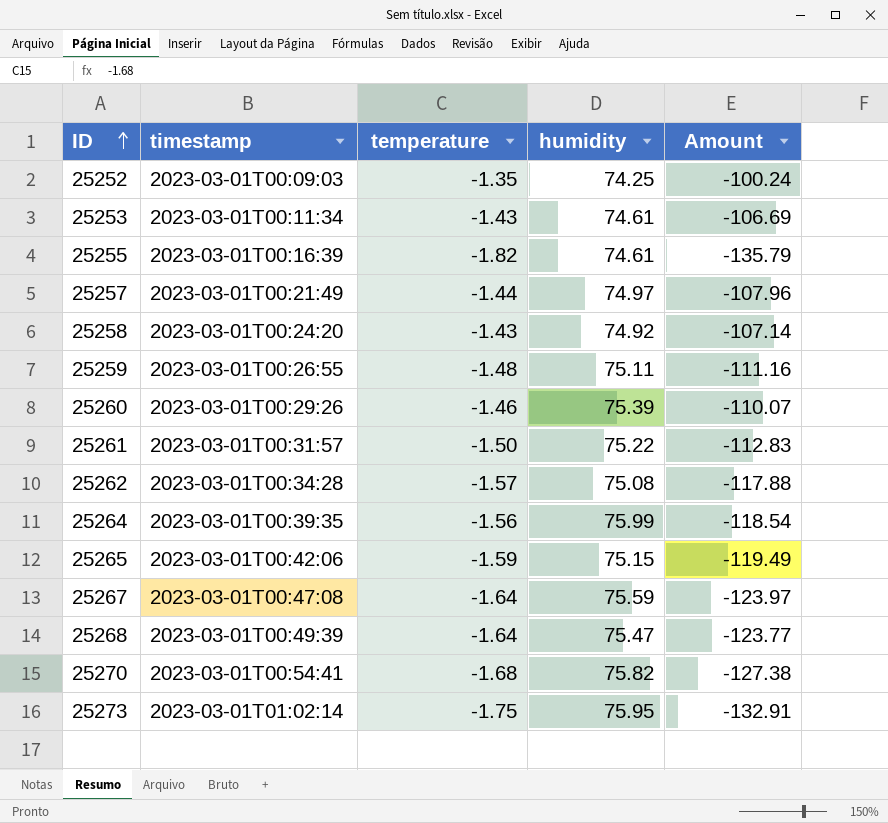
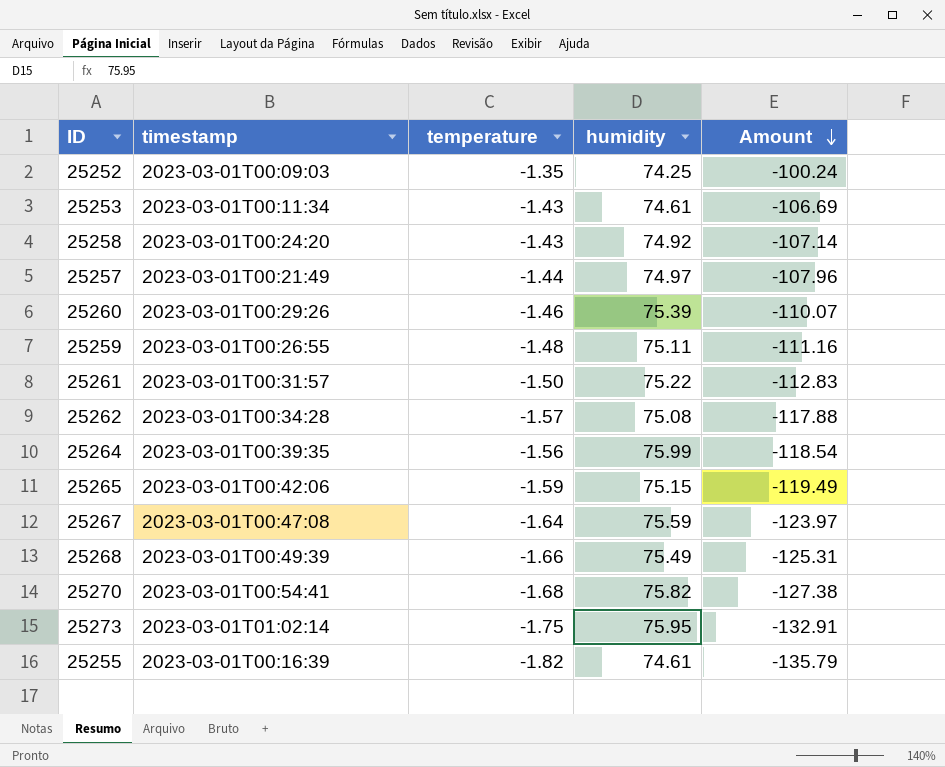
row order: ID ascending -> Amount descending
25268 | temperature: -1.64 -> -1.66
25268 | humidity: 75.47 -> 75.49
25268 | Amount: -123.77 -> -125.31

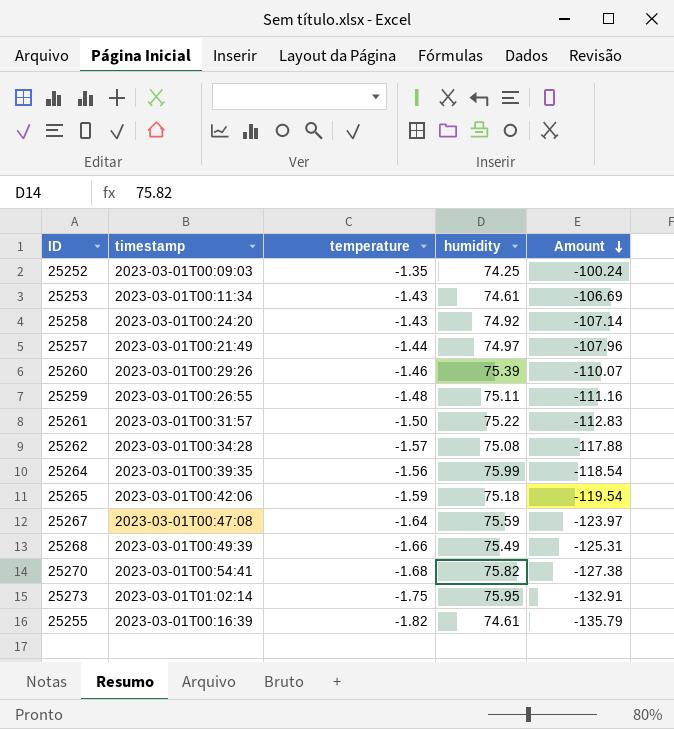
25265 | humidity: 75.15 -> 75.18
25265 | Amount: -119.49 -> -119.54

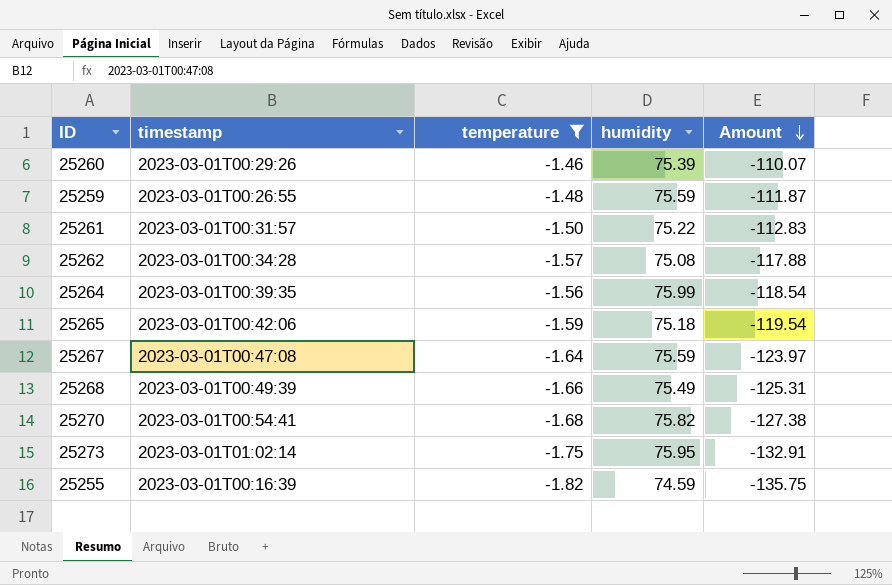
filter: none -> temperature <= -1.46
25259 | humidity: 75.11 -> 75.59
25259 | Amount: -111.16 -> -111.87
25255 | humidity: 74.61 -> 74.59
25255 | Amount: -135.79 -> -135.75

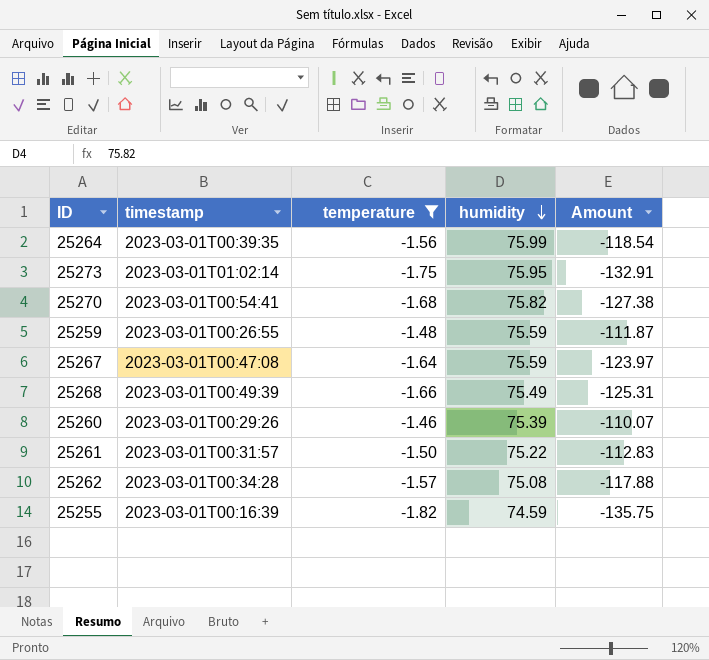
row order: Amount descending -> humidity descending
row 25265: 2023-03-01T00:42:06 | -1.59 | 75.18 | -119.54 -> none

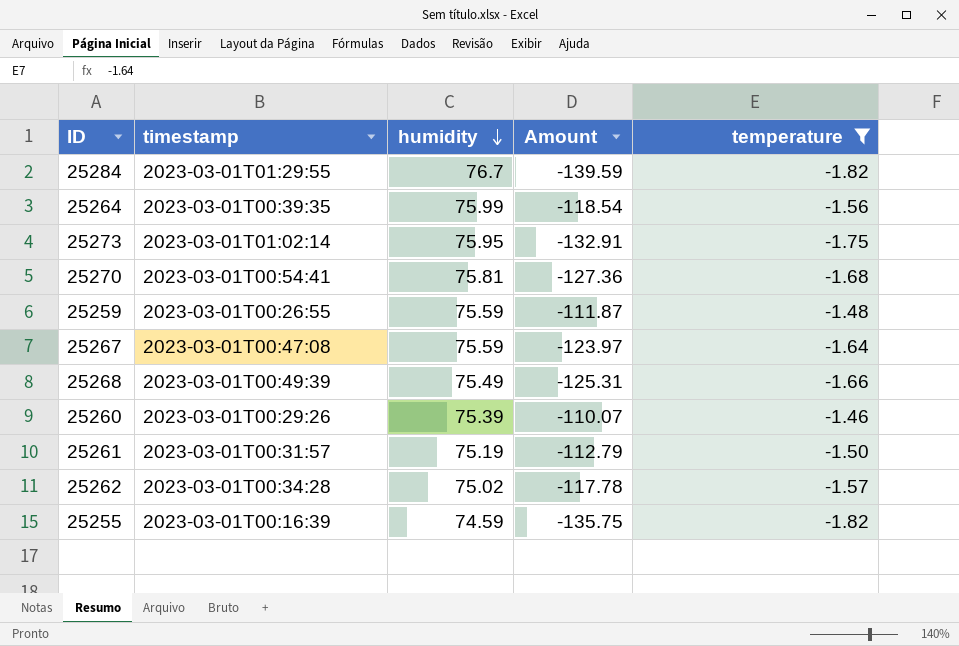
column temperature | position: 3 -> 5
row 25284: none -> 2023-03-01T01:29:55 | 76.7 | -139.59 | -1.82
25270 | humidity: 75.82 -> 75.81
25270 | Amount: -127.38 -> -127.36
25261 | humidity: 75.22 -> 75.19
25261 | Amount: -112.83 -> -112.79
25262 | humidity: 75.08 -> 75.02
25262 | Amount: -117.88 -> -117.78

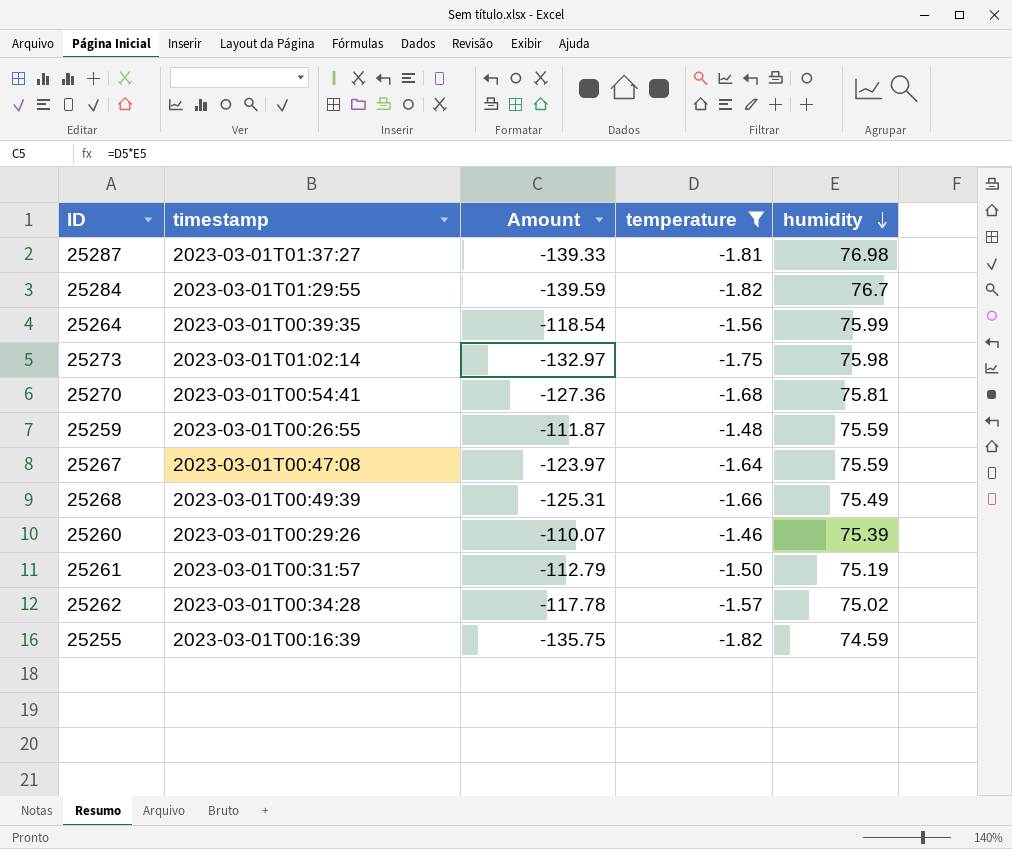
column humidity | position: 3 -> 5
row 25287: none -> 2023-03-01T01:37:27 | -139.33 | -1.81 | 76.98
25273 | Amount: -132.91 -> -132.97
25273 | humidity: 75.95 -> 75.98

